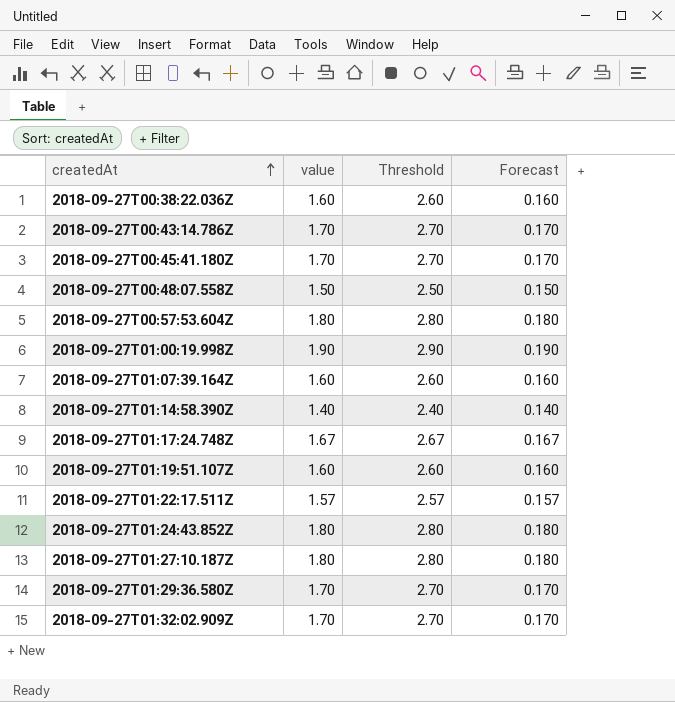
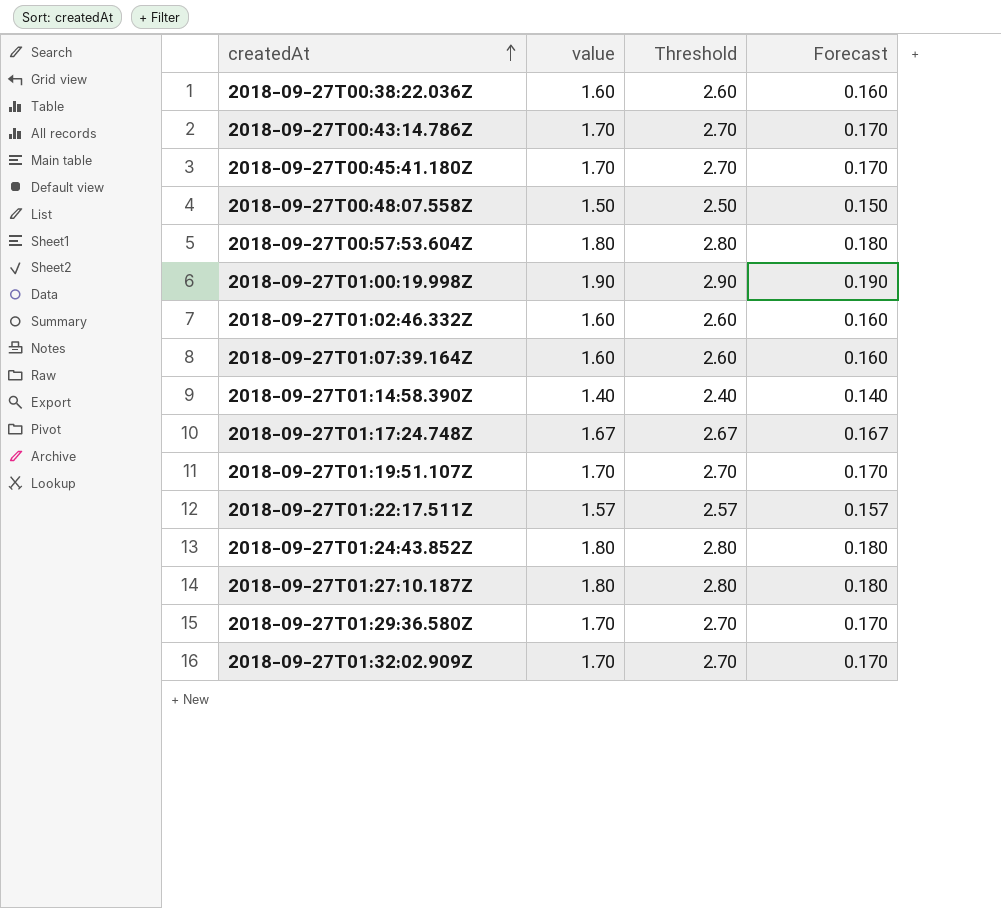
row 2018-09-27T01:02:46.332Z: none -> 1.60 | 2.60 | 0.160
2018-09-27T01:19:51.107Z | value: 1.60 -> 1.70
2018-09-27T01:19:51.107Z | Threshold: 2.60 -> 2.70
2018-09-27T01:19:51.107Z | Forecast: 0.160 -> 0.170

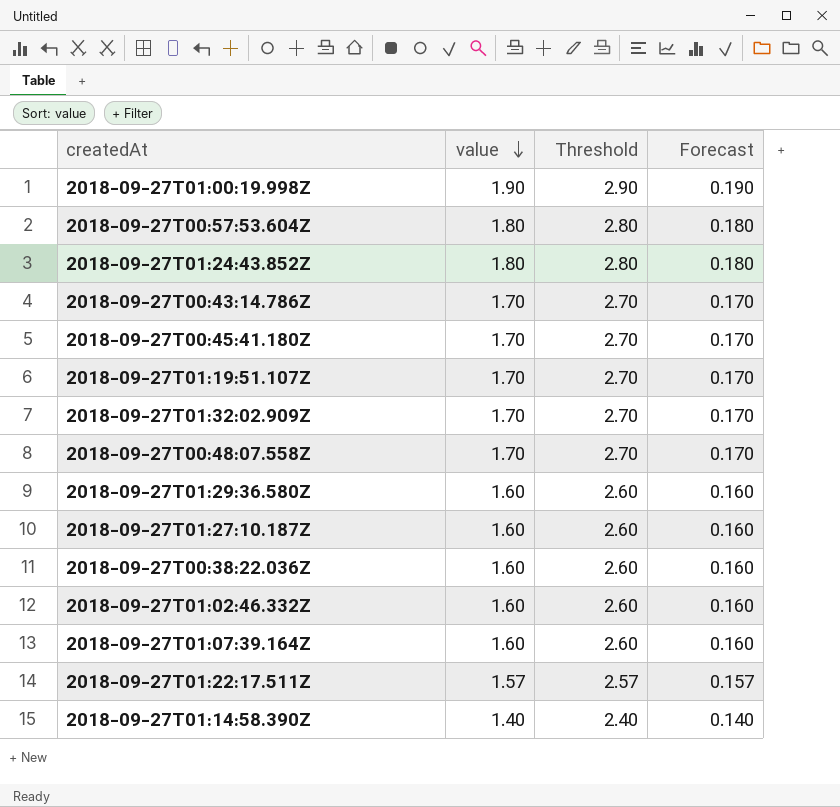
row order: createdAt ascending -> value descending
row 2018-09-27T01:17:24.748Z: 1.67 | 2.67 | 0.167 -> none
2018-09-27T00:48:07.558Z | value: 1.50 -> 1.70
2018-09-27T00:48:07.558Z | Threshold: 2.50 -> 2.70
2018-09-27T00:48:07.558Z | Forecast: 0.150 -> 0.170
2018-09-27T01:29:36.580Z | value: 1.70 -> 1.60
2018-09-27T01:29:36.580Z | Threshold: 2.70 -> 2.60
2018-09-27T01:29:36.580Z | Forecast: 0.170 -> 0.160
2018-09-27T01:27:10.187Z | value: 1.80 -> 1.60
2018-09-27T01:27:10.187Z | Threshold: 2.80 -> 2.60
2018-09-27T01:27:10.187Z | Forecast: 0.180 -> 0.160

